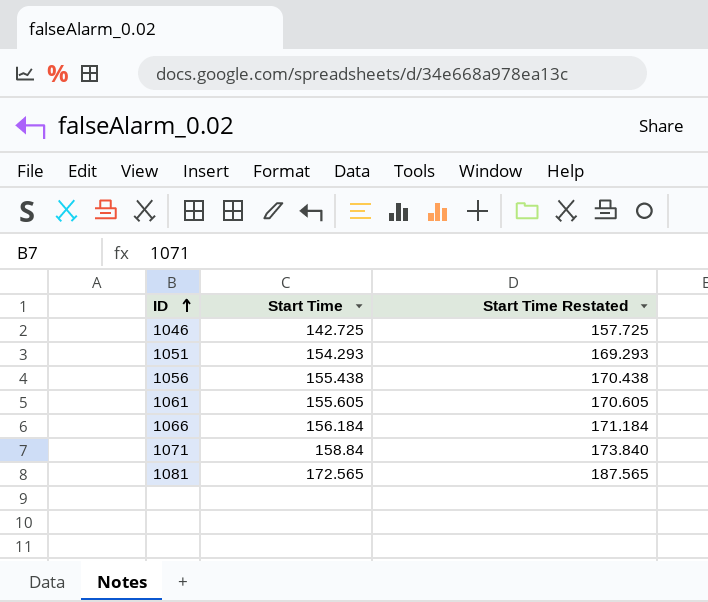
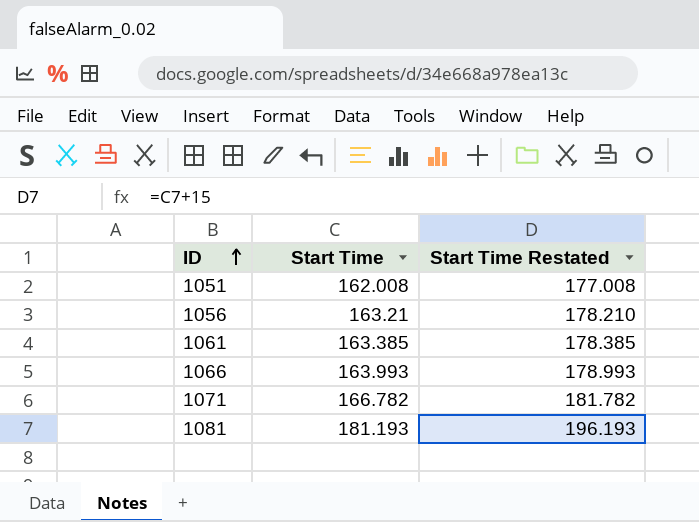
row 1046: 142.725 | 157.725 -> none
1051 | Start Time: 154.293 -> 162.008
1051 | Start Time Restated: 169.293 -> 177.008
1056 | Start Time: 155.438 -> 163.21
1056 | Start Time Restated: 170.438 -> 178.210
1061 | Start Time: 155.605 -> 163.385
1061 | Start Time Restated: 170.605 -> 178.385
1066 | Start Time: 156.184 -> 163.993
1066 | Start Time Restated: 171.184 -> 178.993
1071 | Start Time: 158.84 -> 166.782
1071 | Start Time Restated: 173.840 -> 181.782
1081 | Start Time: 172.565 -> 181.193
1081 | Start Time Restated: 187.565 -> 196.193

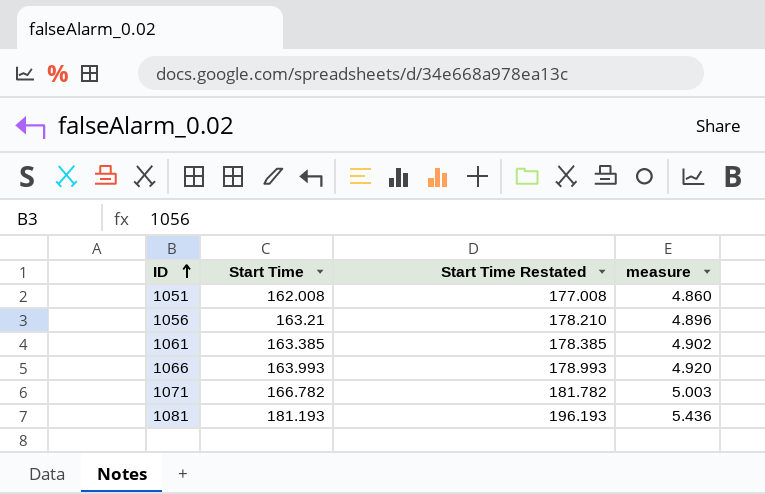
column measure | formula: none -> [Start Time] * 0.03

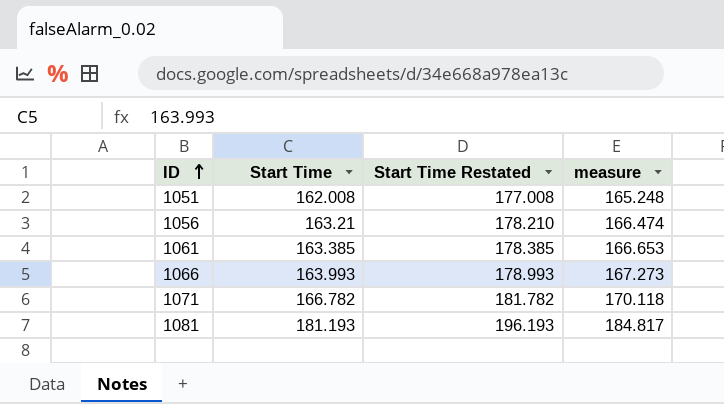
column measure | formula: [Start Time] * 0.03 -> [Start Time] * 1.02

